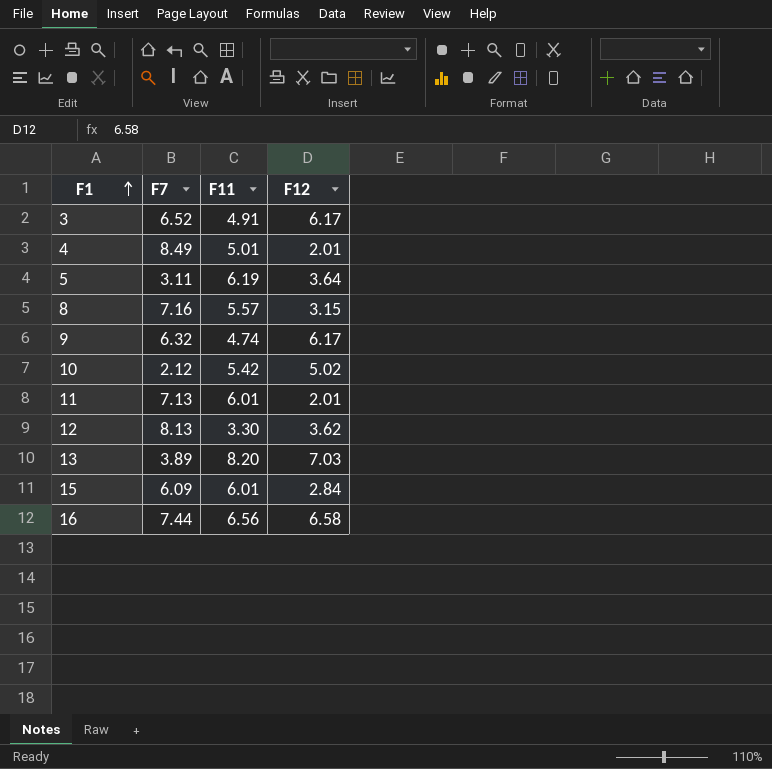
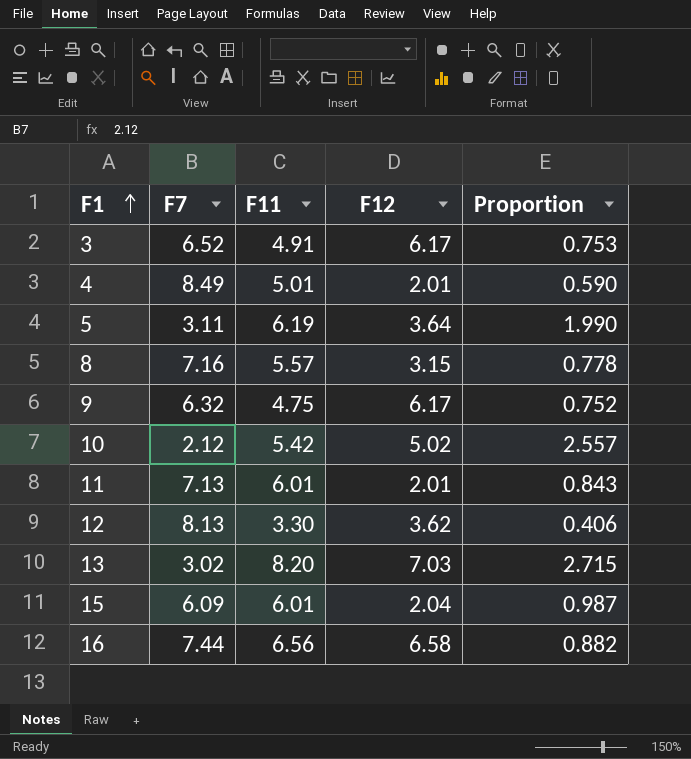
column Proportion | formula: none -> [F11] / [F7]
9 | F11: 4.74 -> 4.75
13 | F7: 3.89 -> 3.02
15 | F12: 2.84 -> 2.04

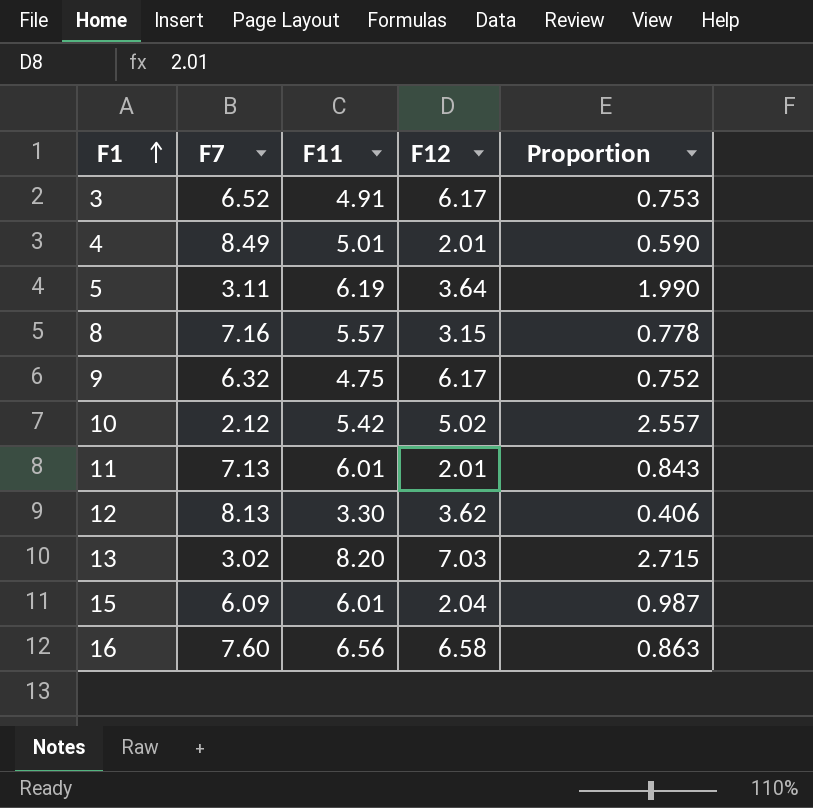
16 | F7: 7.44 -> 7.60
16 | Proportion: 0.882 -> 0.863

